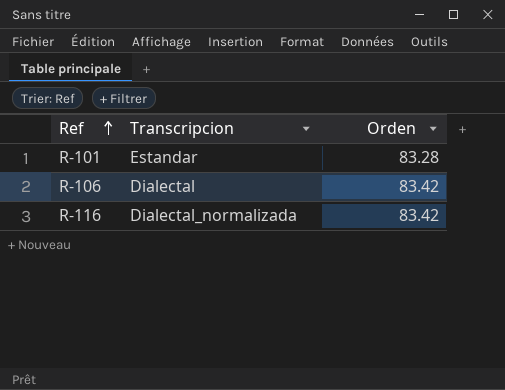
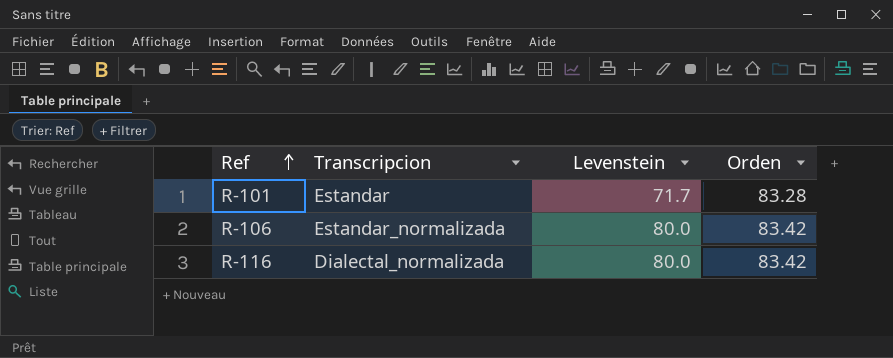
column Levenstein | position: none -> 3
R-106 | Transcripcion: Dialectal -> Estandar_normalizada

